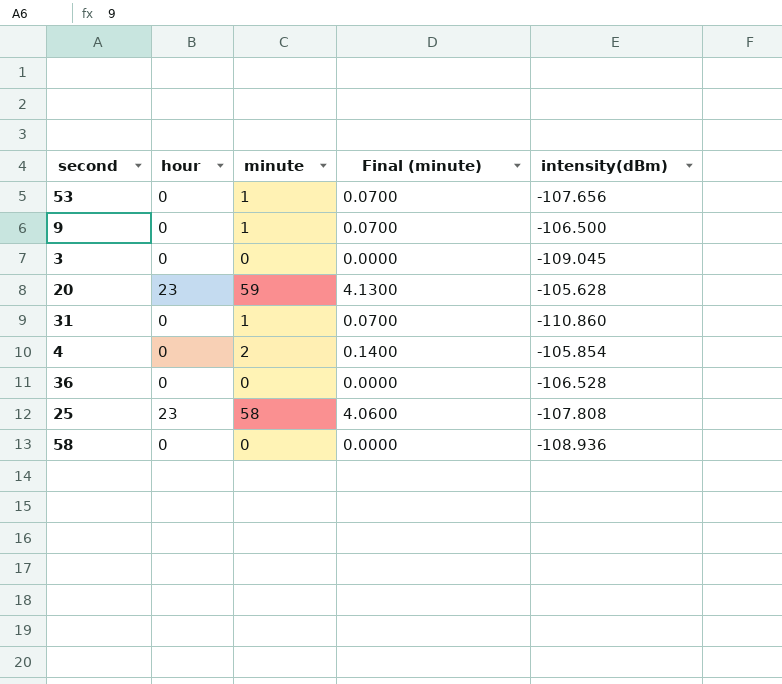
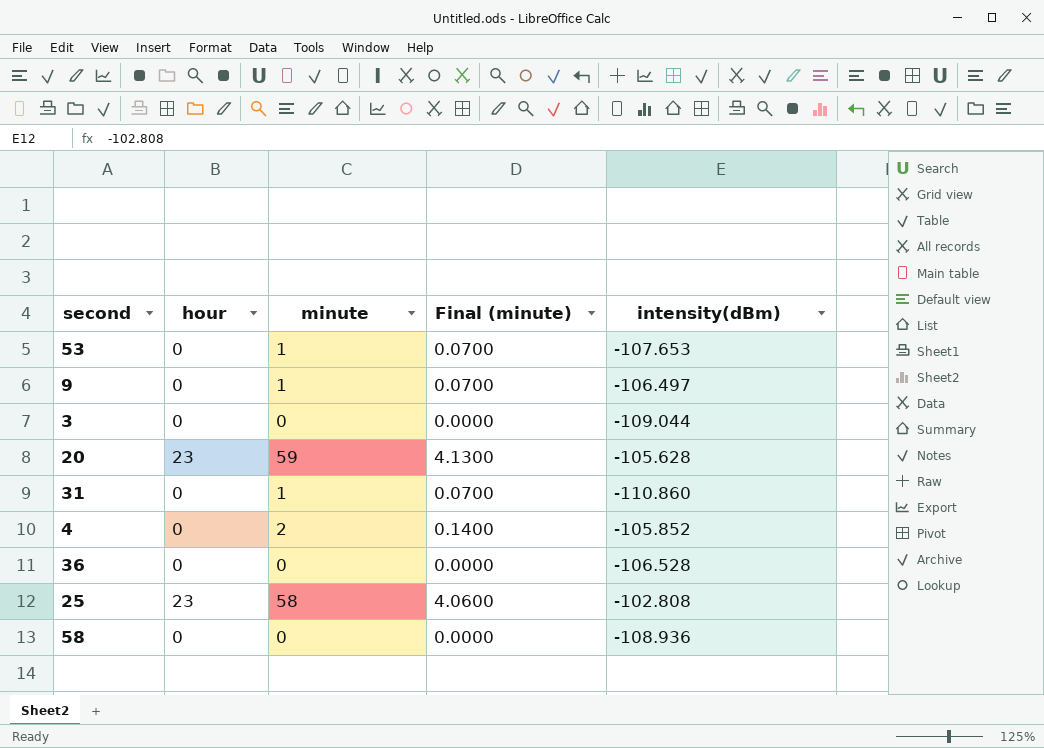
53 | intensity(dBm): -107.656 -> -107.653
9 | intensity(dBm): -106.500 -> -106.497
3 | intensity(dBm): -109.045 -> -109.044
4 | intensity(dBm): -105.854 -> -105.852
25 | intensity(dBm): -107.808 -> -102.808

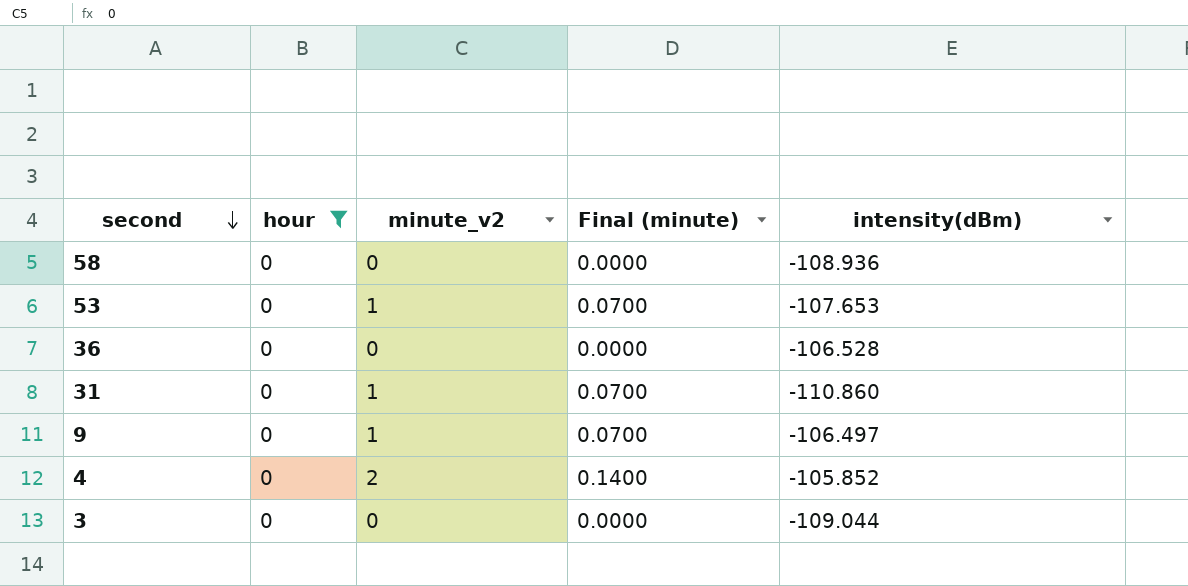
filter: none -> hour = 0
row order: none -> second descending
column name: minute -> minute_v2

